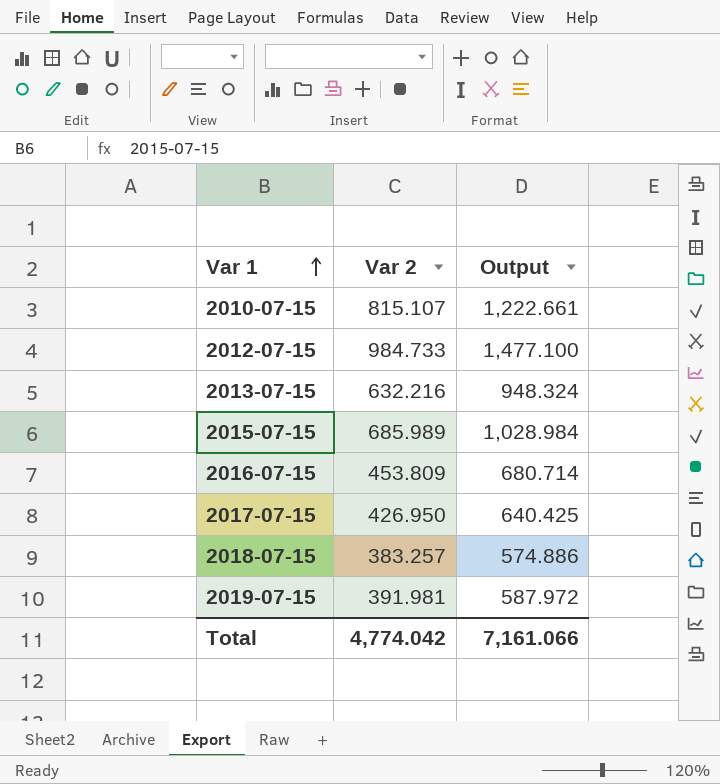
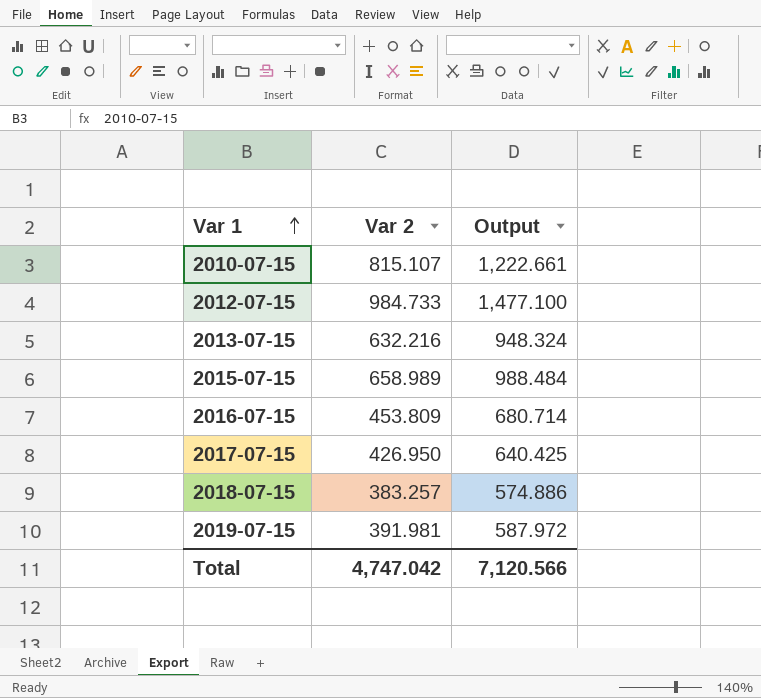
2015-07-15 | Var 2: 685.989 -> 658.989
2015-07-15 | Output: 1,028.984 -> 988.484
Total | Var 2: 4,774.042 -> 4,747.042
Total | Output: 7,161.066 -> 7,120.566

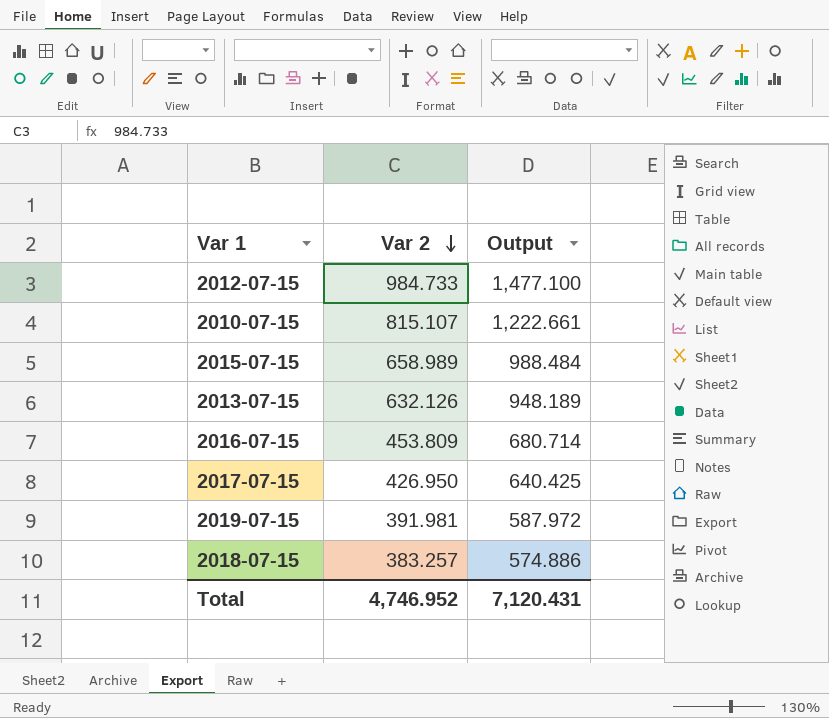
row order: Var 1 ascending -> Var 2 descending
2013-07-15 | Var 2: 632.216 -> 632.126
2013-07-15 | Output: 948.324 -> 948.189
Total | Var 2: 4,747.042 -> 4,746.952
Total | Output: 7,120.566 -> 7,120.431

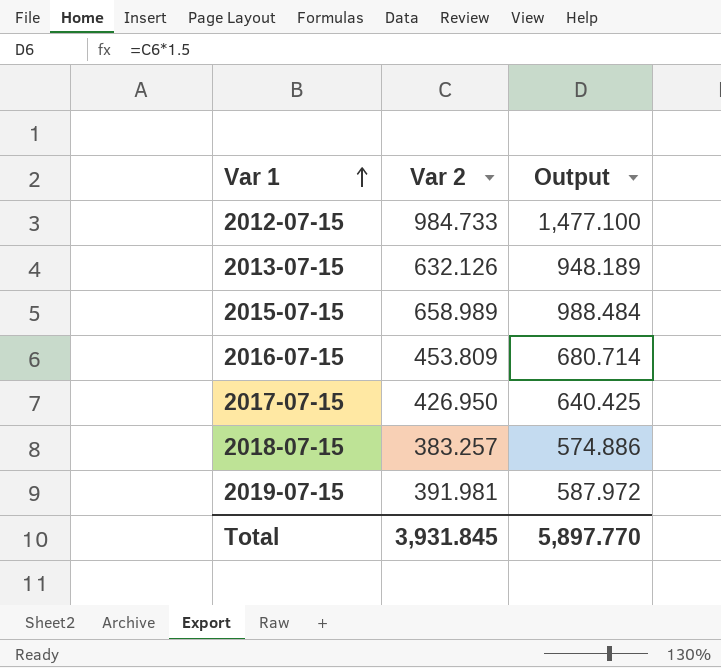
row order: Var 2 descending -> Var 1 ascending
row 2010-07-15: 815.107 | 1,222.661 -> none
Total | Var 2: 4,746.952 -> 3,931.845
Total | Output: 7,120.431 -> 5,897.770

